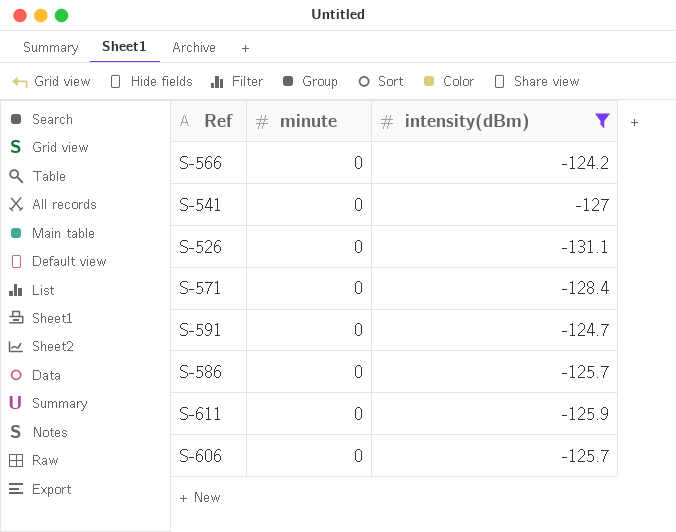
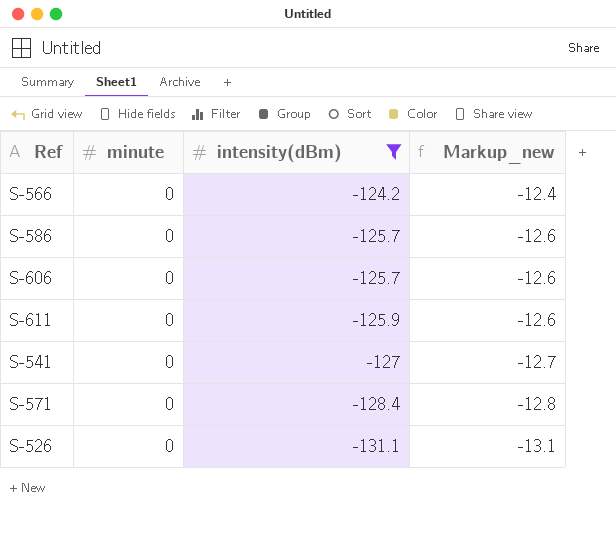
row order: none -> intensity(dBm) descending
column Markup_new | formula: none -> [intensity(dBm)] * 0.1
row S-591: 0 | -124.7 -> none

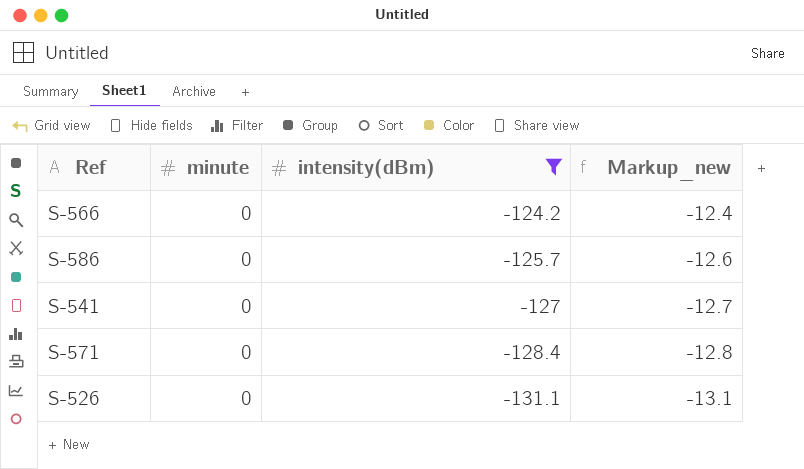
row S-606: 0 | -125.7 | -12.6 -> none
row S-611: 0 | -125.9 | -12.6 -> none

